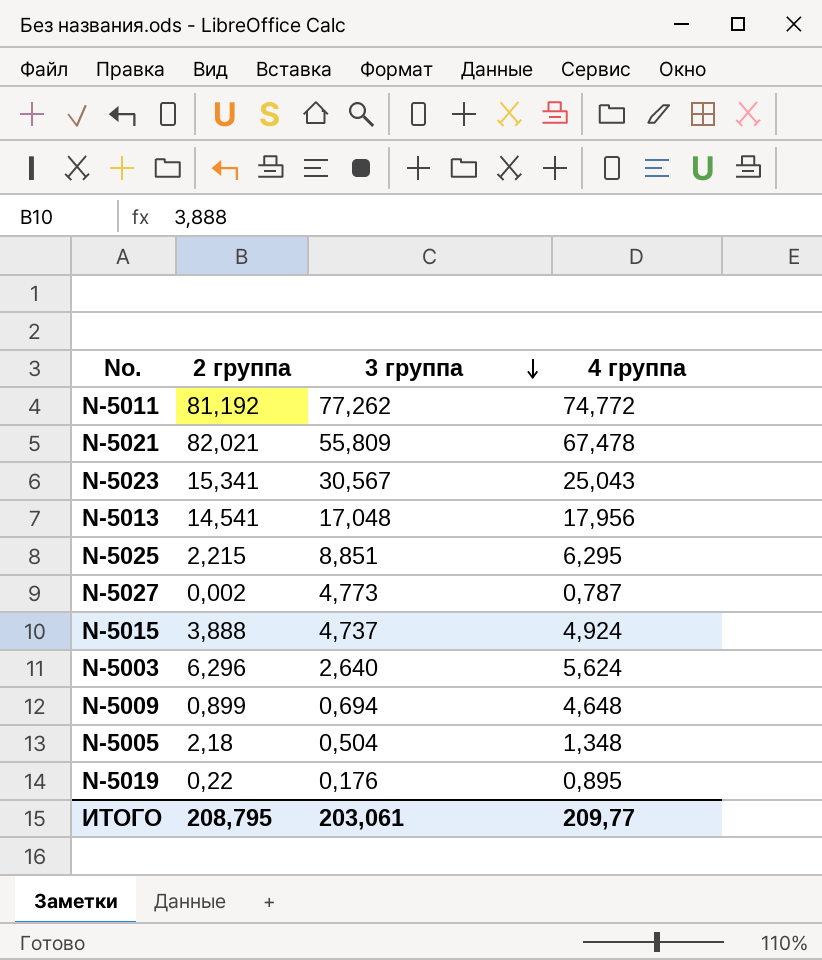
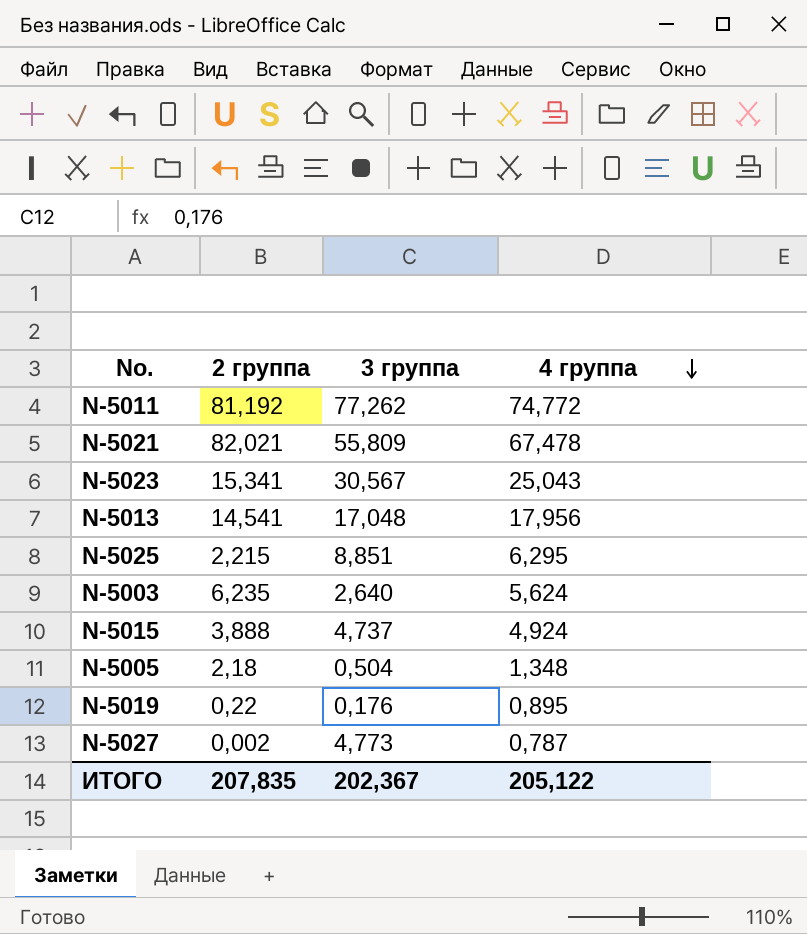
row order: 3 группа descending -> 4 группа descending
row N-5009: 0,899 | 0,694 | 4,648 -> none
N-5003 | 2 группа: 6,296 -> 6,235
ИТОГО | 2 группа: 208,795 -> 207,835
ИТОГО | 3 группа: 203,061 -> 202,367
ИТОГО | 4 группа: 209,77 -> 205,122

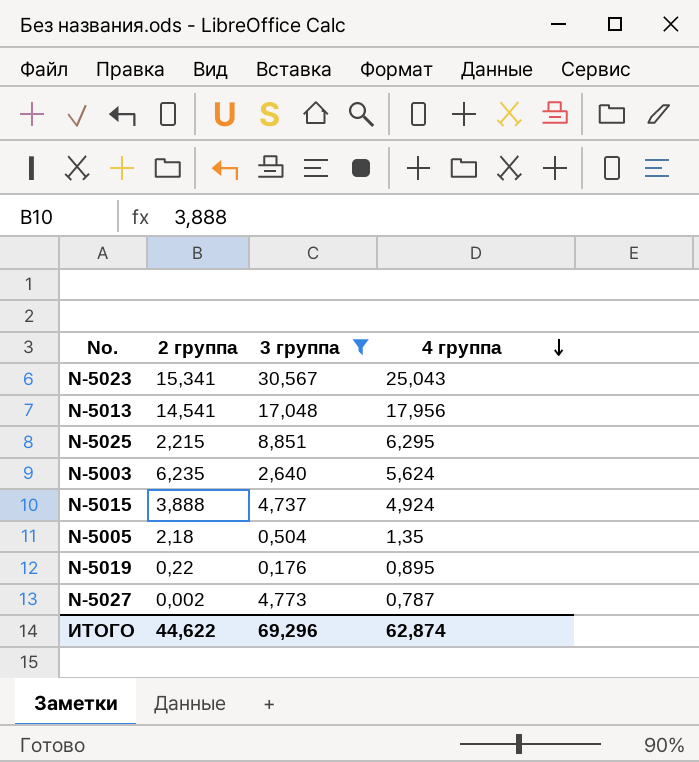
filter: none -> 3 группа <= 30,567
N-5005 | 4 группа: 1,348 -> 1,35
ИТОГО | 2 группа: 207,835 -> 44,622
ИТОГО | 3 группа: 202,367 -> 69,296
ИТОГО | 4 группа: 205,122 -> 62,874

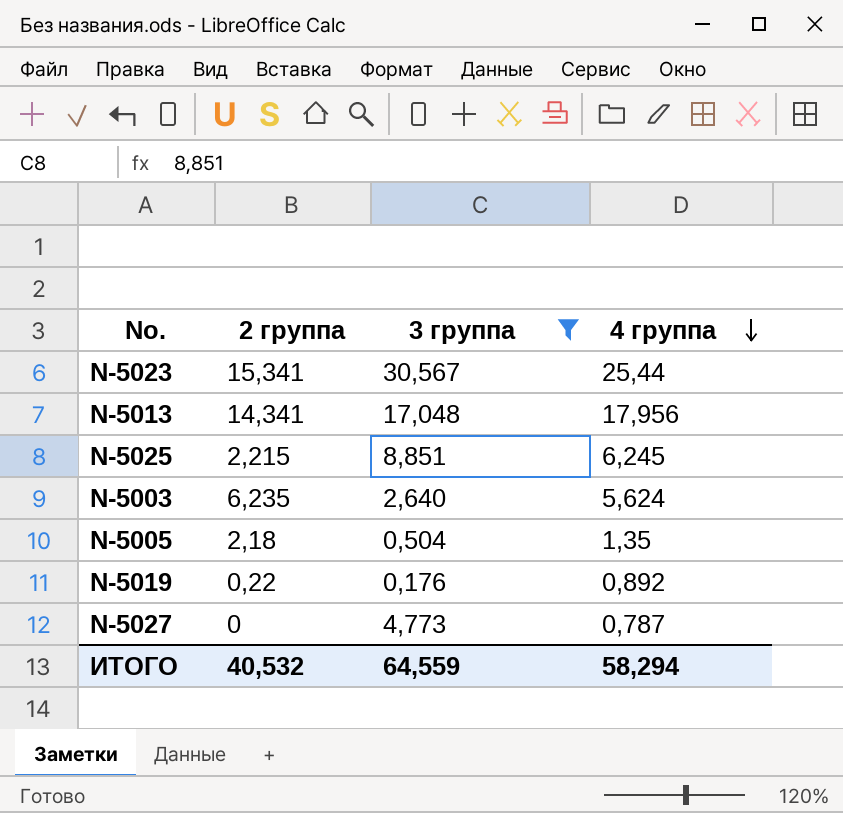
row N-5015: 3,888 | 4,737 | 4,924 -> none
N-5023 | 4 группа: 25,043 -> 25,44
N-5013 | 2 группа: 14,541 -> 14,341
N-5025 | 4 группа: 6,295 -> 6,245
N-5019 | 4 группа: 0,895 -> 0,892
N-5027 | 2 группа: 0,002 -> 0
ИТОГО | 2 группа: 44,622 -> 40,532
ИТОГО | 3 группа: 69,296 -> 64,559
ИТОГО | 4 группа: 62,874 -> 58,294

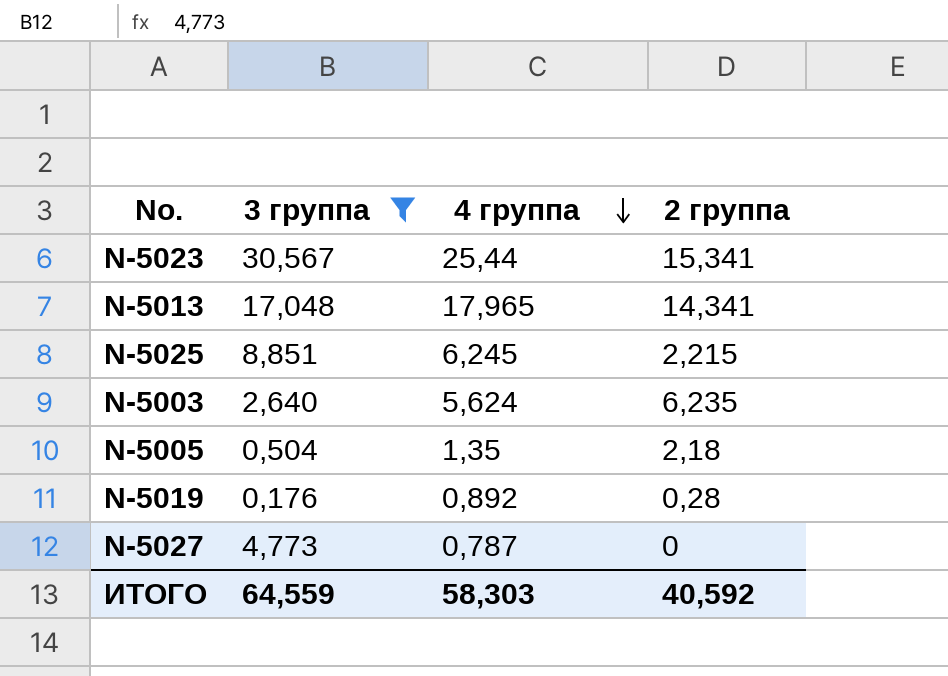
column 2 группа | position: 2 -> 4
N-5013 | 4 группа: 17,956 -> 17,965
N-5019 | 2 группа: 0,22 -> 0,28
ИТОГО | 4 группа: 58,294 -> 58,303
ИТОГО | 2 группа: 40,532 -> 40,592

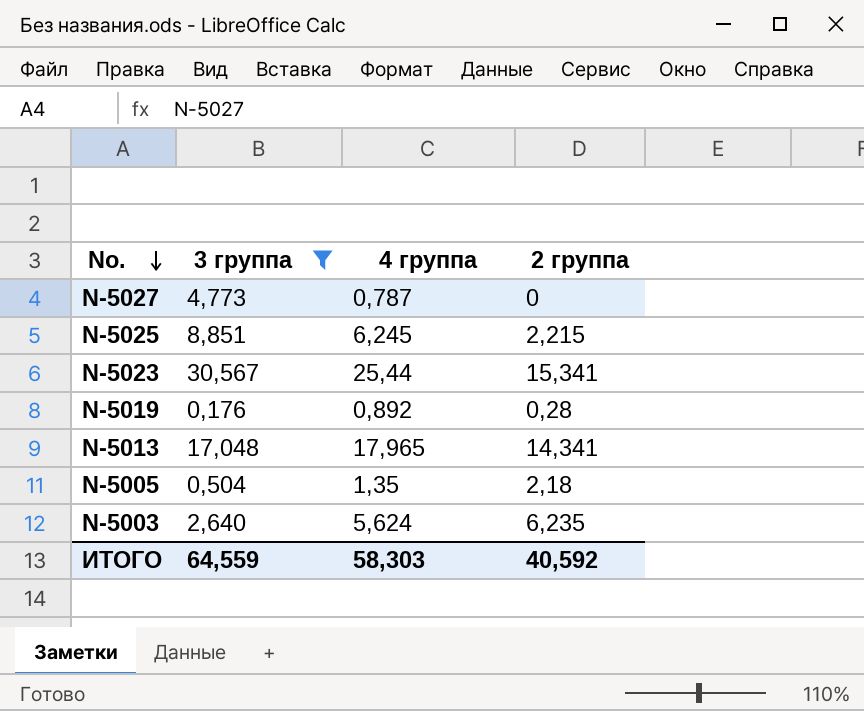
row order: 4 группа descending -> No. descending

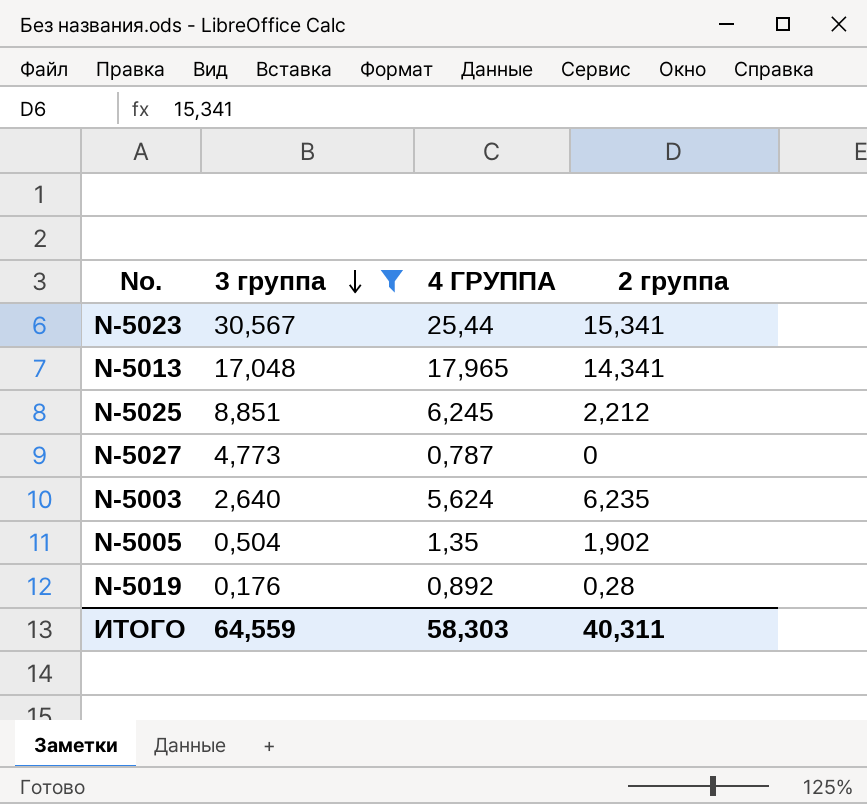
row order: No. descending -> 3 группа descending
column name: 4 группа -> 4 ГРУППА
N-5025 | 2 группа: 2,215 -> 2,212
N-5005 | 2 группа: 2,18 -> 1,902
ИТОГО | 2 группа: 40,592 -> 40,311

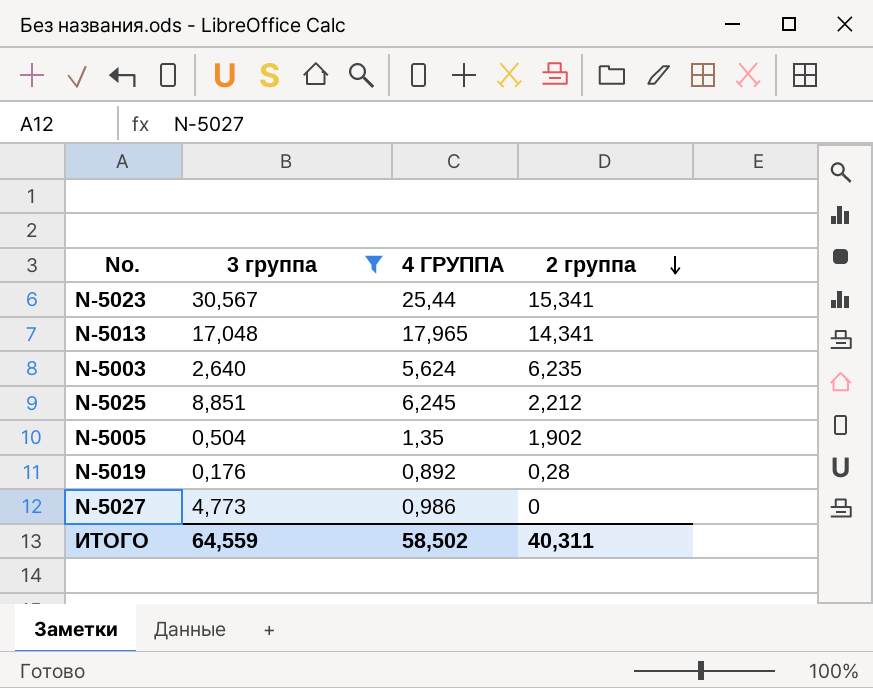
row order: 3 группа descending -> 2 группа descending
N-5027 | 4 ГРУППА: 0,787 -> 0,986
ИТОГО | 4 ГРУППА: 58,303 -> 58,502

